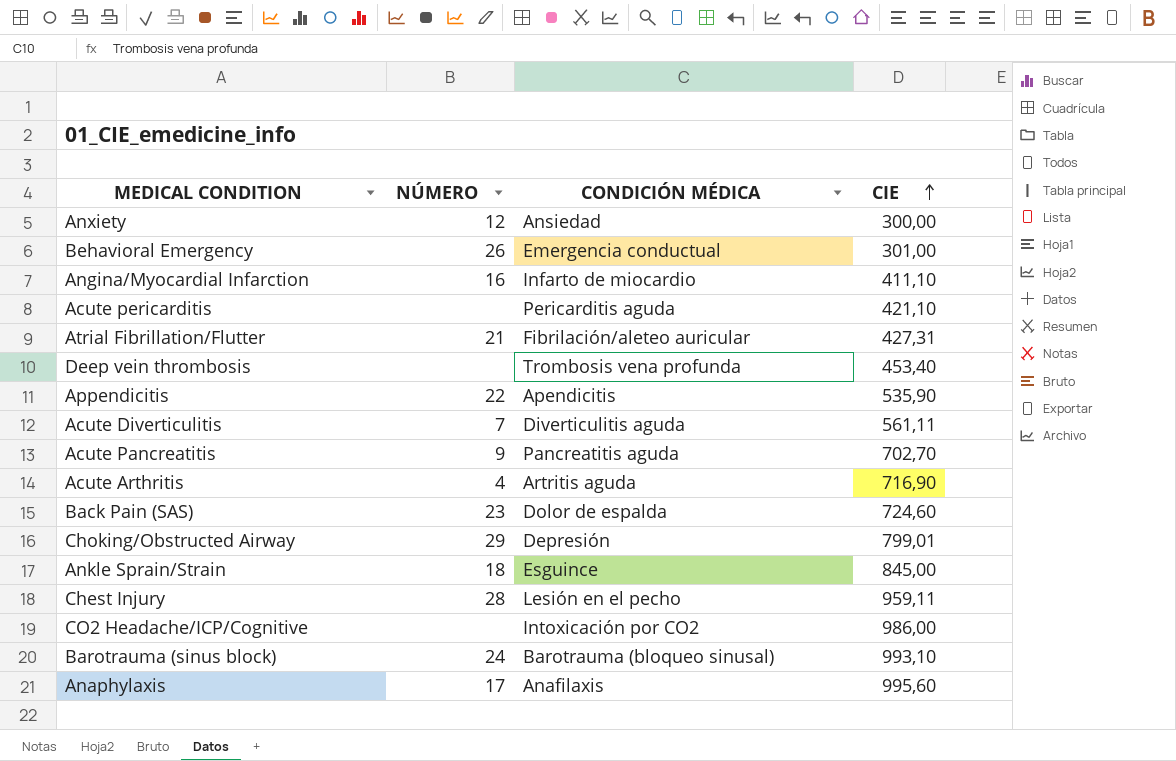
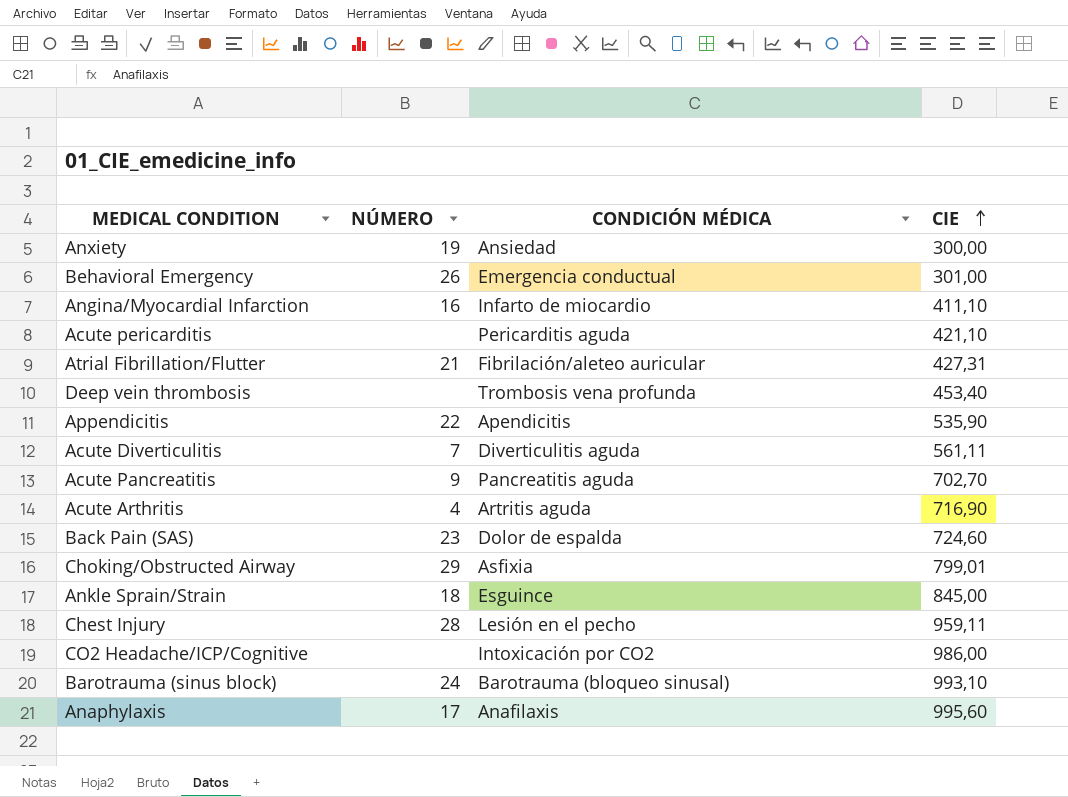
Anxiety | NÚMERO: 12 -> 19
Choking/Obstructed Airway | CONDICIÓN MÉDICA: Depresión -> Asfixia

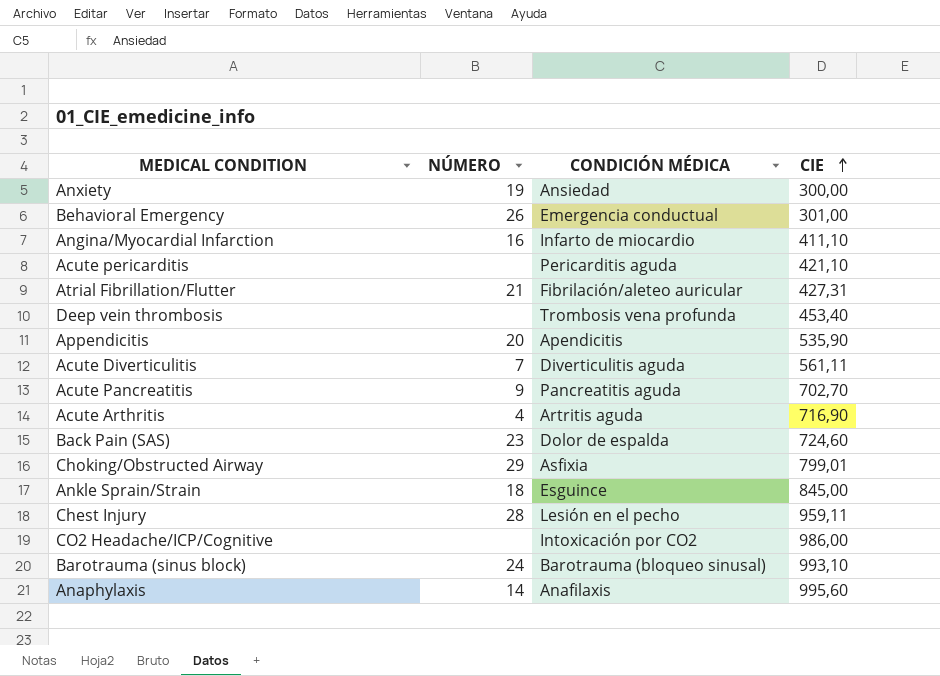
Appendicitis | NÚMERO: 22 -> 20
Anaphylaxis | NÚMERO: 17 -> 14

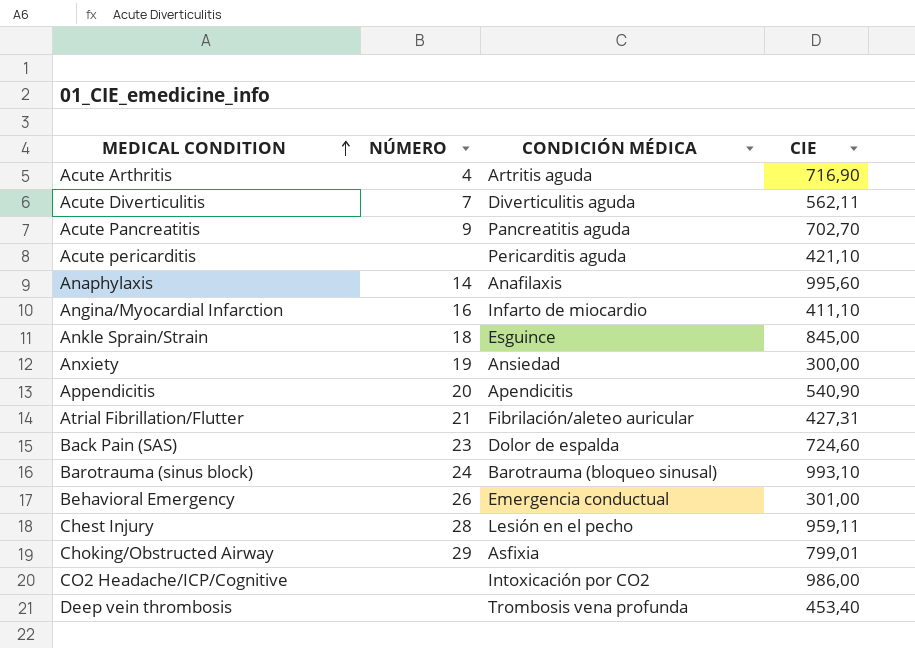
row order: CIE ascending -> MEDICAL CONDITION ascending
Acute Diverticulitis | CIE: 561,11 -> 562,11
Appendicitis | CIE: 535,90 -> 540,90

